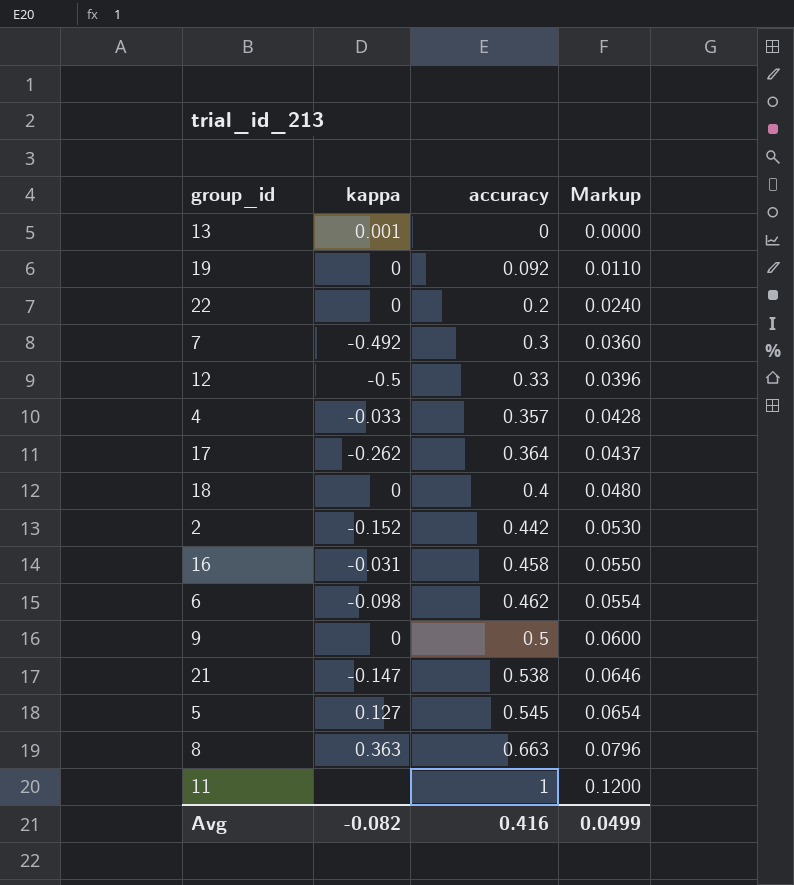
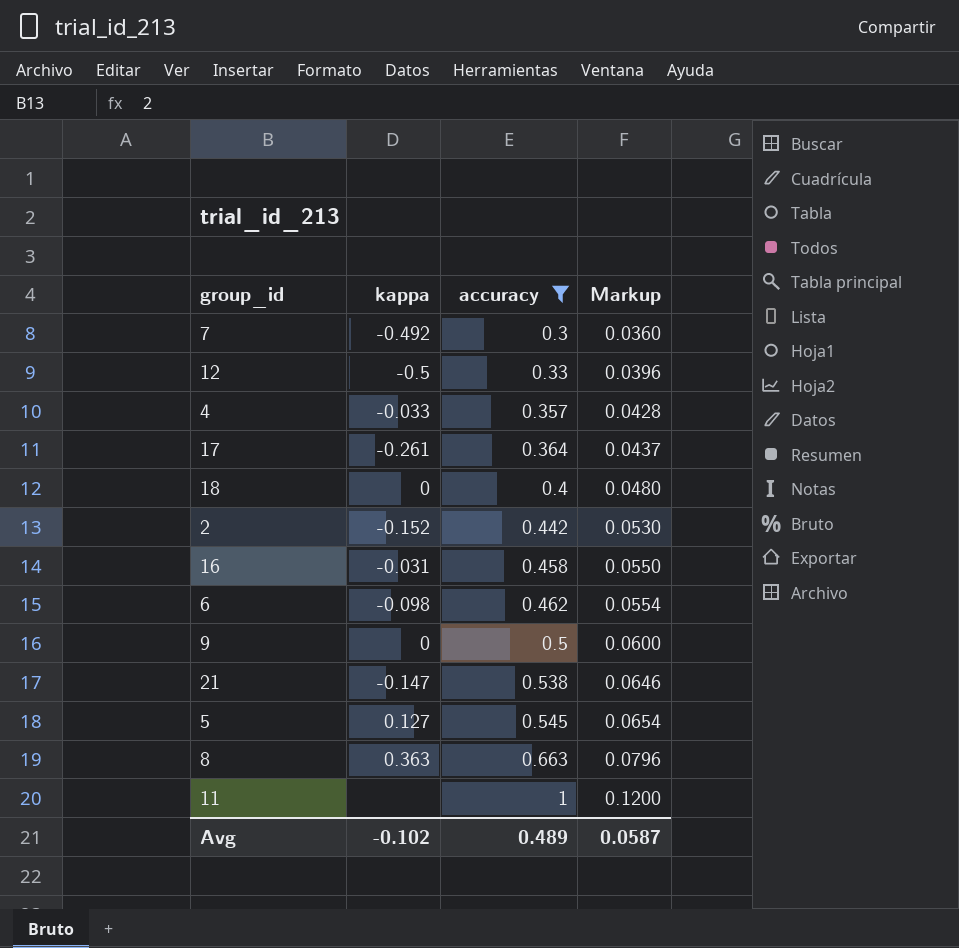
filter: none -> accuracy >= 0.3
17 | kappa: -0.262 -> -0.261
Avg | kappa: -0.082 -> -0.102
Avg | accuracy: 0.416 -> 0.489
Avg | Markup: 0.0499 -> 0.0587

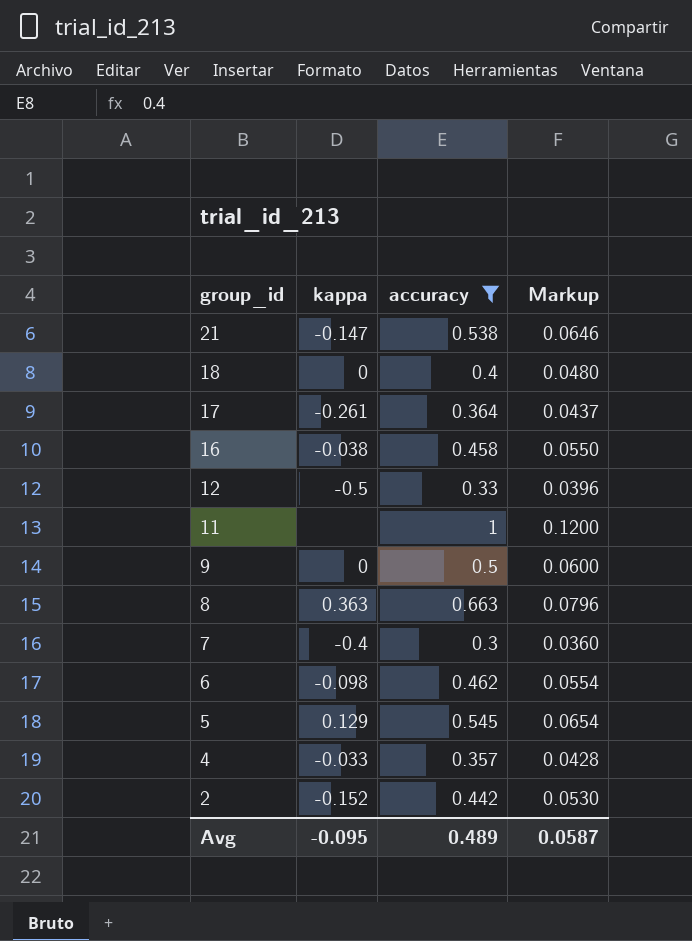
row order: accuracy ascending -> group_id descending
16 | kappa: -0.031 -> -0.038
7 | kappa: -0.492 -> -0.4
5 | kappa: 0.127 -> 0.129
Avg | kappa: -0.102 -> -0.095

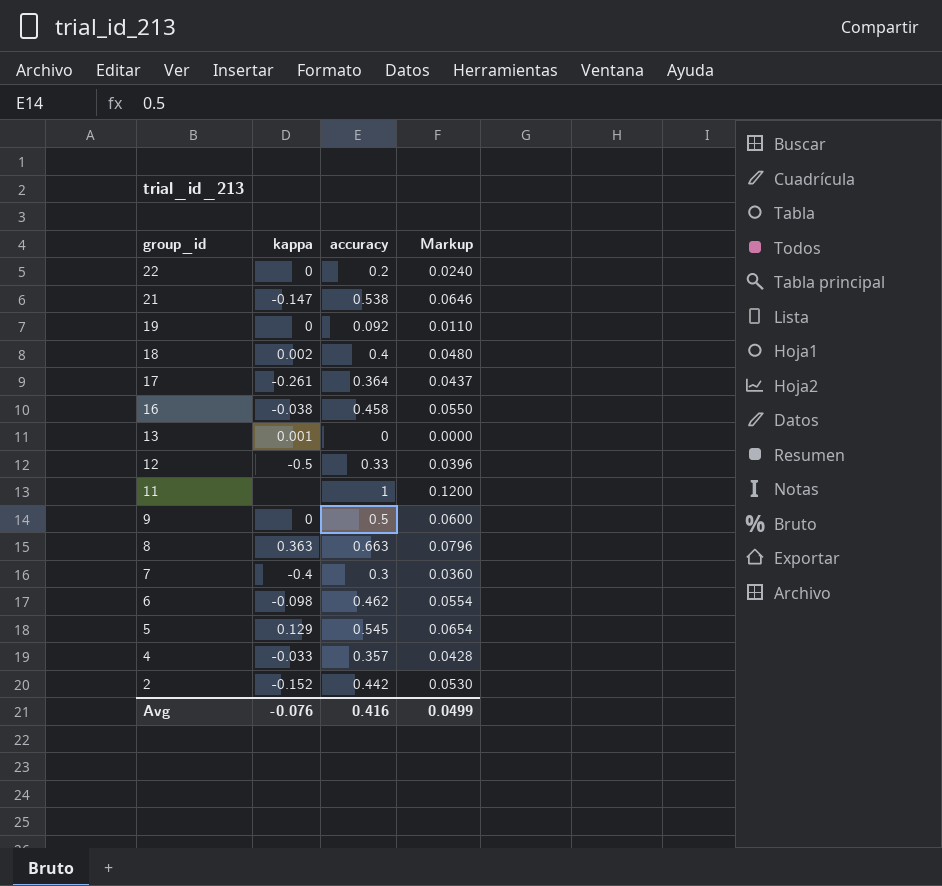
filter: accuracy >= 0.3 -> none
18 | kappa: 0 -> 0.002
Avg | kappa: -0.095 -> -0.076
Avg | accuracy: 0.489 -> 0.416
Avg | Markup: 0.0587 -> 0.0499

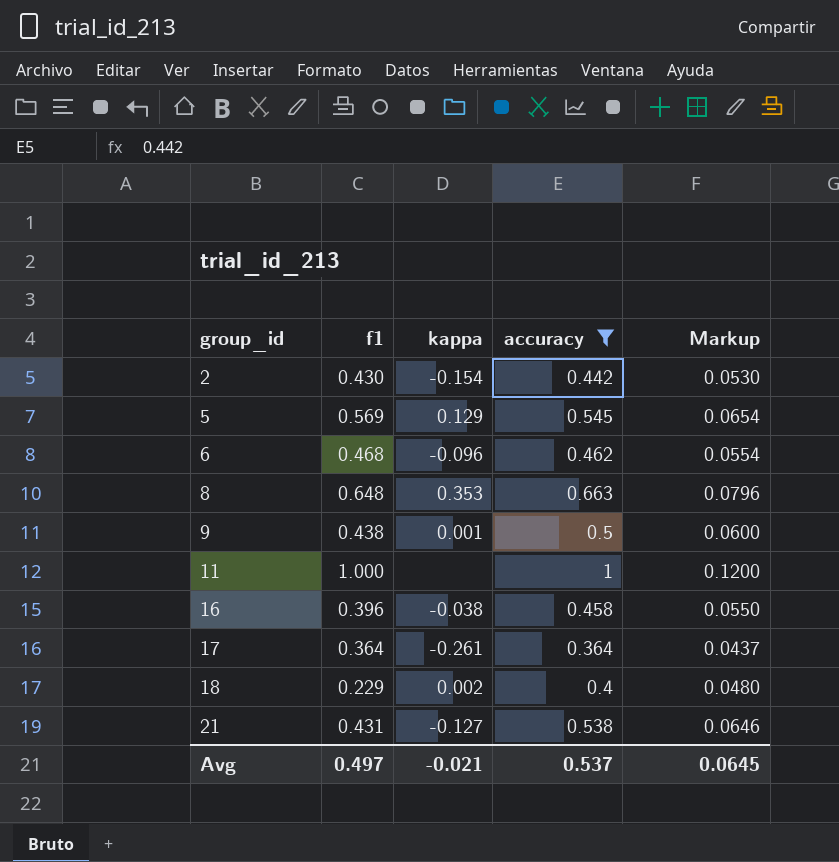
filter: none -> accuracy >= 0.364
row order: group_id descending -> group_id ascending
column f1 | position: none -> 2
2 | kappa: -0.152 -> -0.154
6 | kappa: -0.098 -> -0.096
8 | kappa: 0.363 -> 0.353
9 | kappa: 0 -> 0.001
21 | kappa: -0.147 -> -0.127
Avg | kappa: -0.076 -> -0.021
Avg | accuracy: 0.416 -> 0.537
Avg | Markup: 0.0499 -> 0.0645

